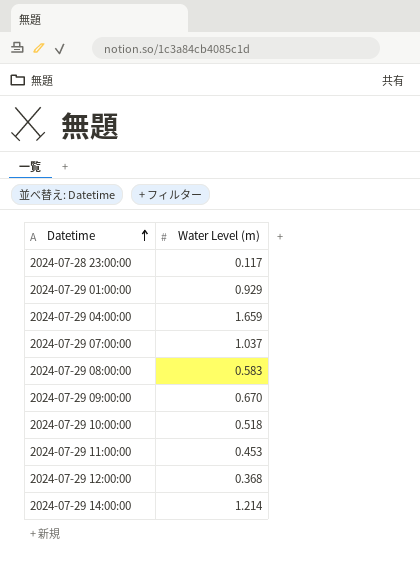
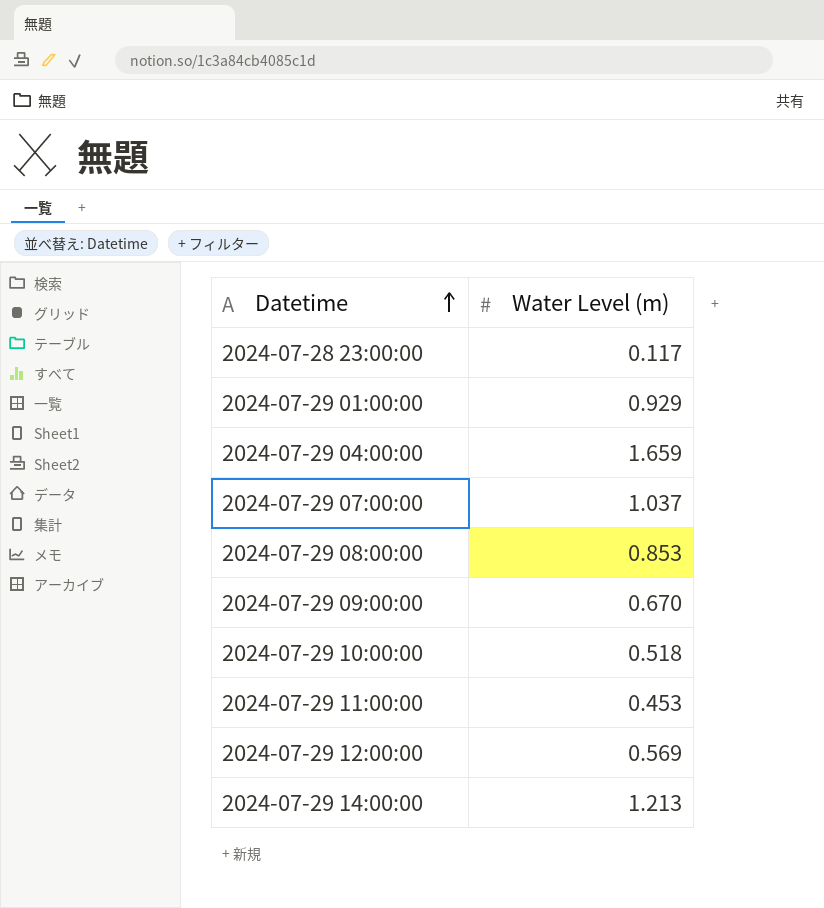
2024-07-29 08:00:00 | Water Level (m): 0.583 -> 0.853
2024-07-29 12:00:00 | Water Level (m): 0.368 -> 0.569
2024-07-29 14:00:00 | Water Level (m): 1.214 -> 1.213

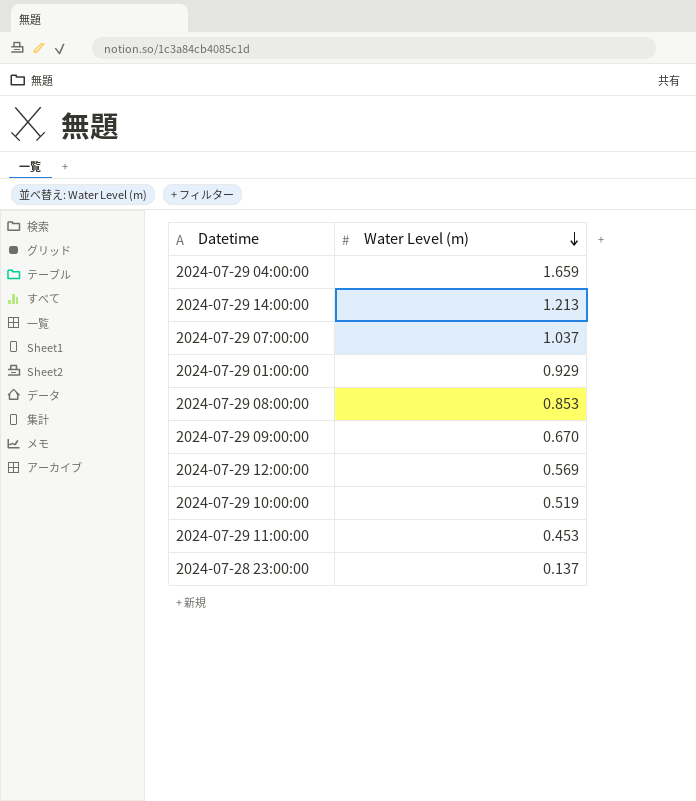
row order: Datetime ascending -> Water Level (m) descending
2024-07-29 10:00:00 | Water Level (m): 0.518 -> 0.519
2024-07-28 23:00:00 | Water Level (m): 0.117 -> 0.137

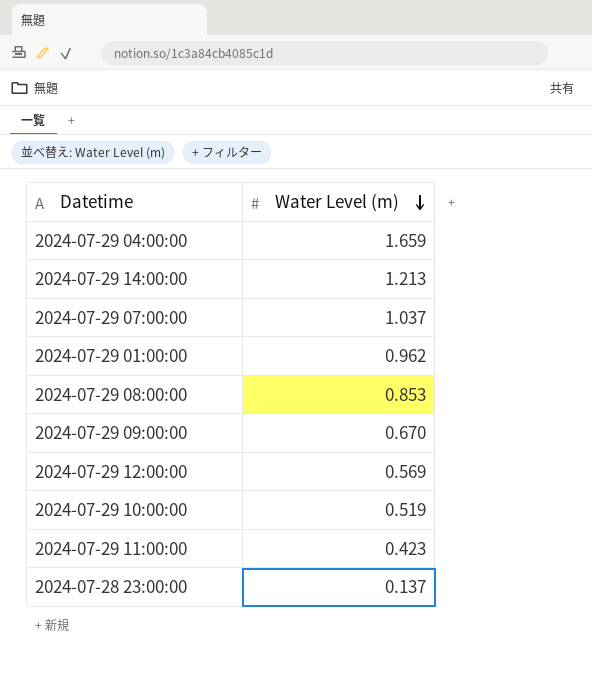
2024-07-29 01:00:00 | Water Level (m): 0.929 -> 0.962
2024-07-29 11:00:00 | Water Level (m): 0.453 -> 0.423

